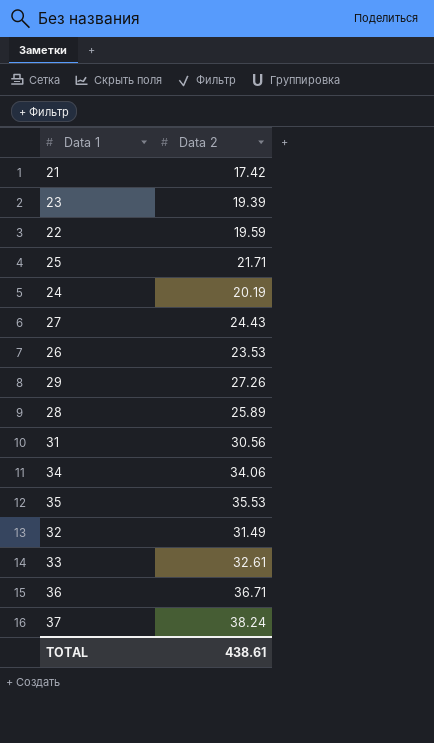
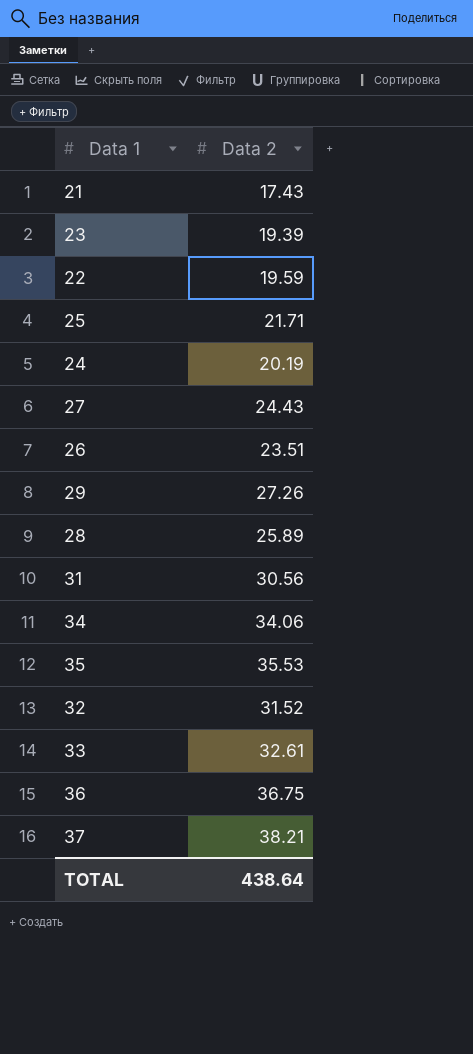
21 | Data 2: 17.42 -> 17.43
26 | Data 2: 23.53 -> 23.51
32 | Data 2: 31.49 -> 31.52
36 | Data 2: 36.71 -> 36.75
37 | Data 2: 38.24 -> 38.21
TOTAL | Data 2: 438.61 -> 438.64

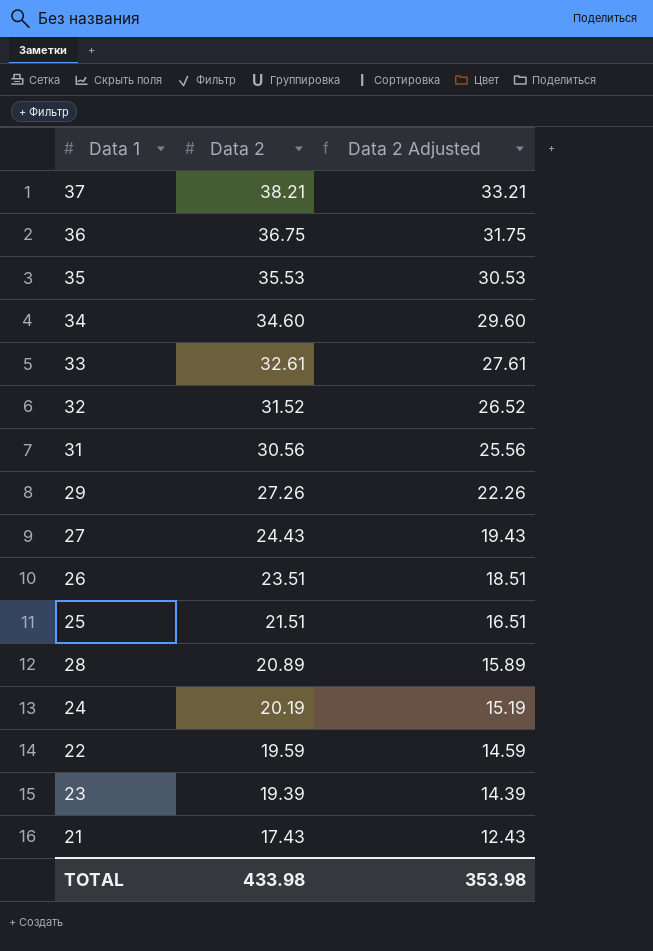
row order: none -> Data 2 descending
column Data 2 Adjusted | formula: none -> [Data 2] - 5
34 | Data 2: 34.06 -> 34.60
25 | Data 2: 21.71 -> 21.51
28 | Data 2: 25.89 -> 20.89
TOTAL | Data 2: 438.64 -> 433.98

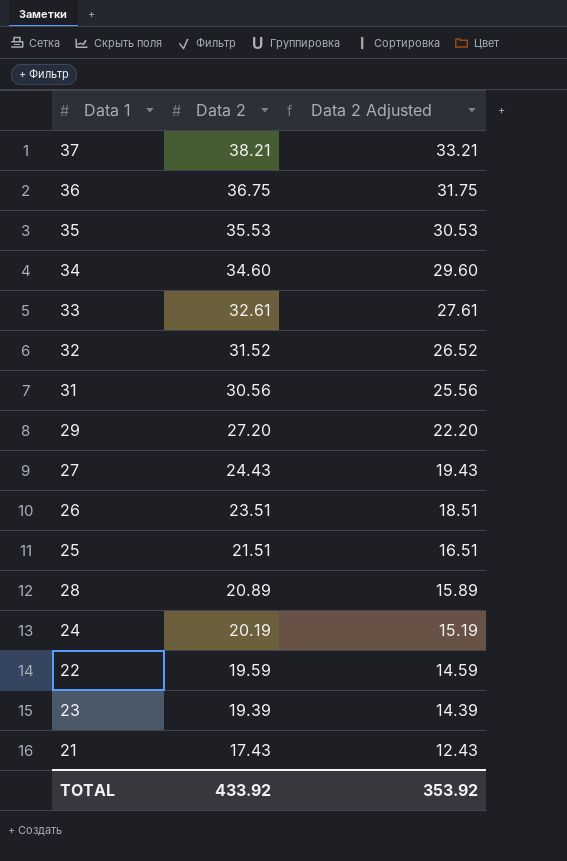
29 | Data 2: 27.26 -> 27.20
29 | Data 2 Adjusted: 22.26 -> 22.20
TOTAL | Data 2: 433.98 -> 433.92
TOTAL | Data 2 Adjusted: 353.98 -> 353.92

